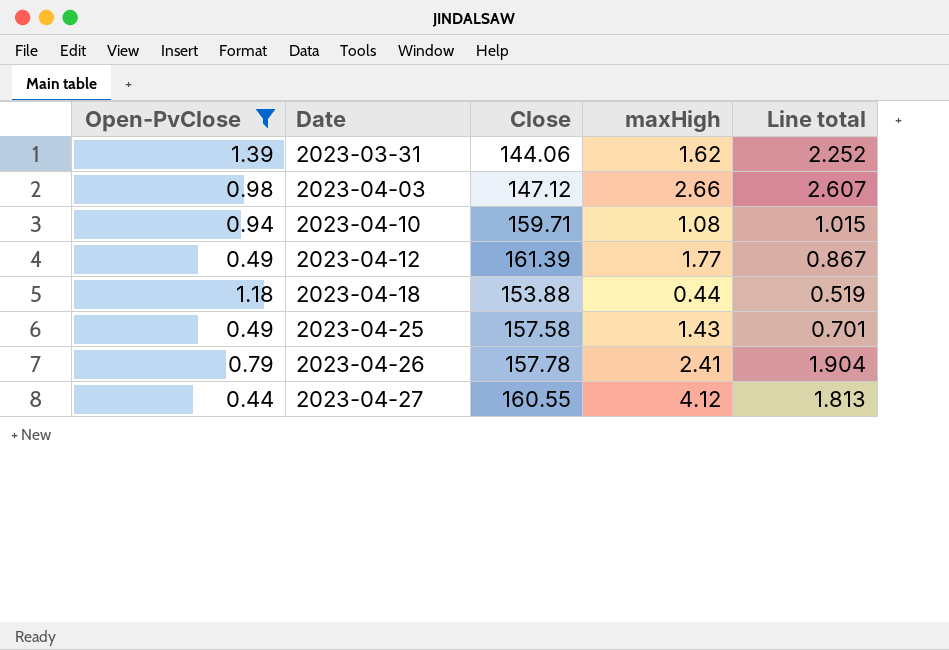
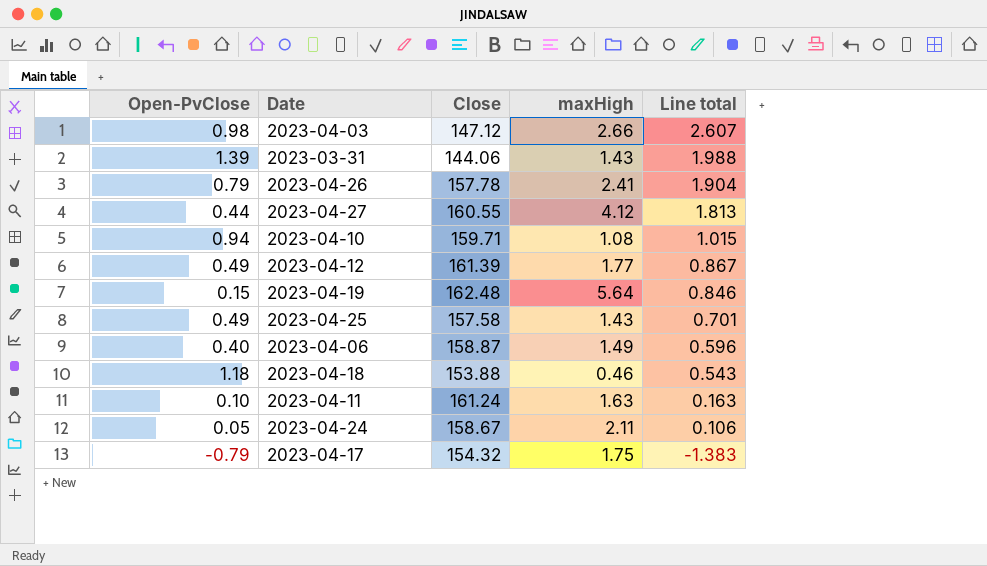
filter: Open-PvClose >= 0.44 -> none
row order: Date ascending -> Line total descending
2023-03-31 | maxHigh: 1.62 -> 1.43
2023-03-31 | Line total: 2.252 -> 1.988
2023-04-18 | maxHigh: 0.44 -> 0.46
2023-04-18 | Line total: 0.519 -> 0.543

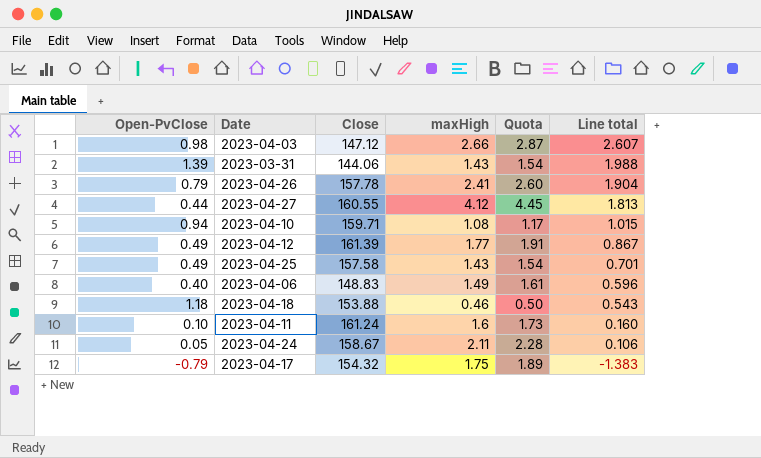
column Quota | formula: none -> [maxHigh] * 1.08
row 2023-04-19: 0.15 | 162.48 | 5.64 | 0.846 -> none
2023-04-06 | Close: 158.87 -> 148.83
2023-04-11 | maxHigh: 1.63 -> 1.6
2023-04-11 | Line total: 0.163 -> 0.160

